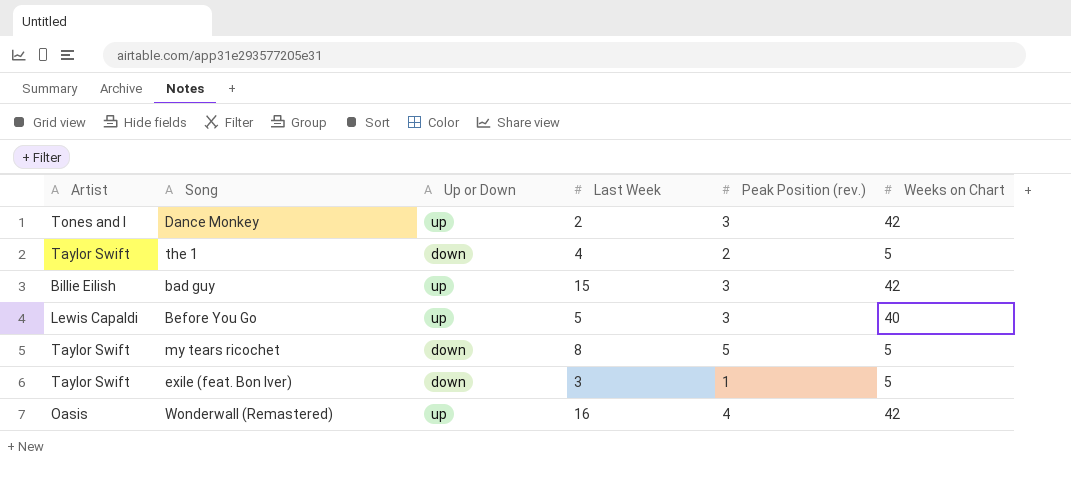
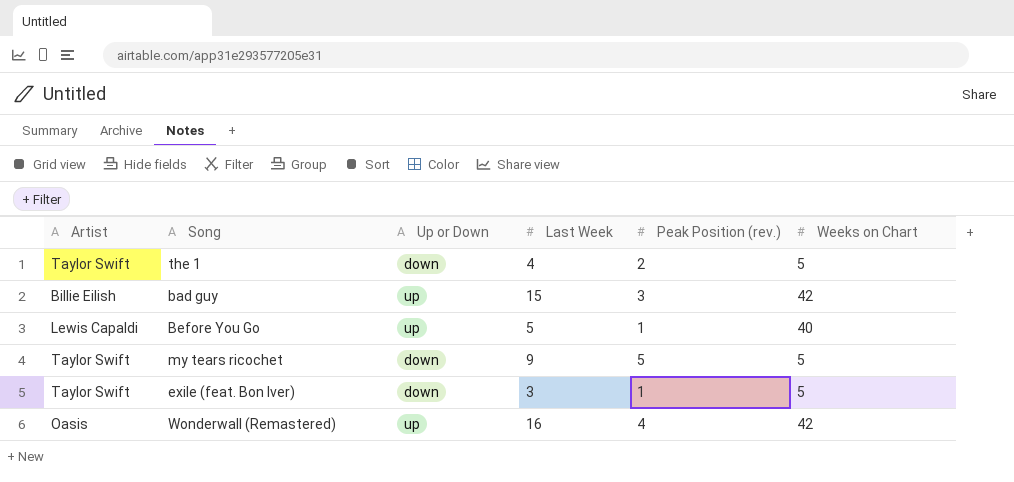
row Dance Monkey: Tones and I | up | 2 | 3 | 42 -> none
Before You Go | Peak Position (rev.): 3 -> 1
my tears ricochet | Last Week: 8 -> 9

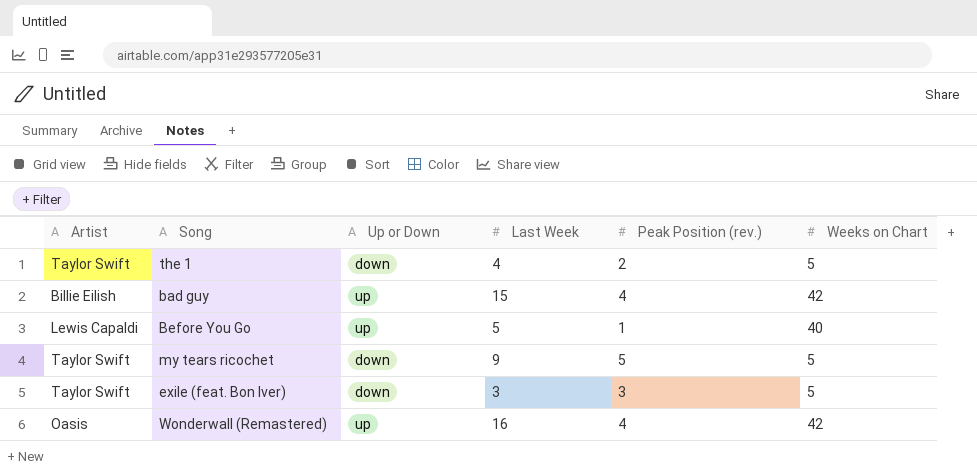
bad guy | Peak Position (rev.): 3 -> 4
exile (feat. Bon Iver) | Peak Position (rev.): 1 -> 3

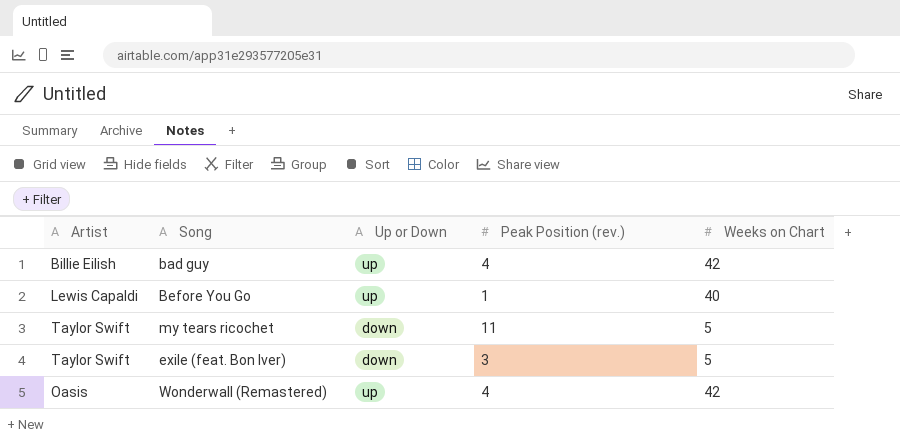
column Last Week | position: 4 -> none
row the 1: Taylor Swift | down | 4 | 2 | 5 -> none
my tears ricochet | Peak Position (rev.): 5 -> 11

